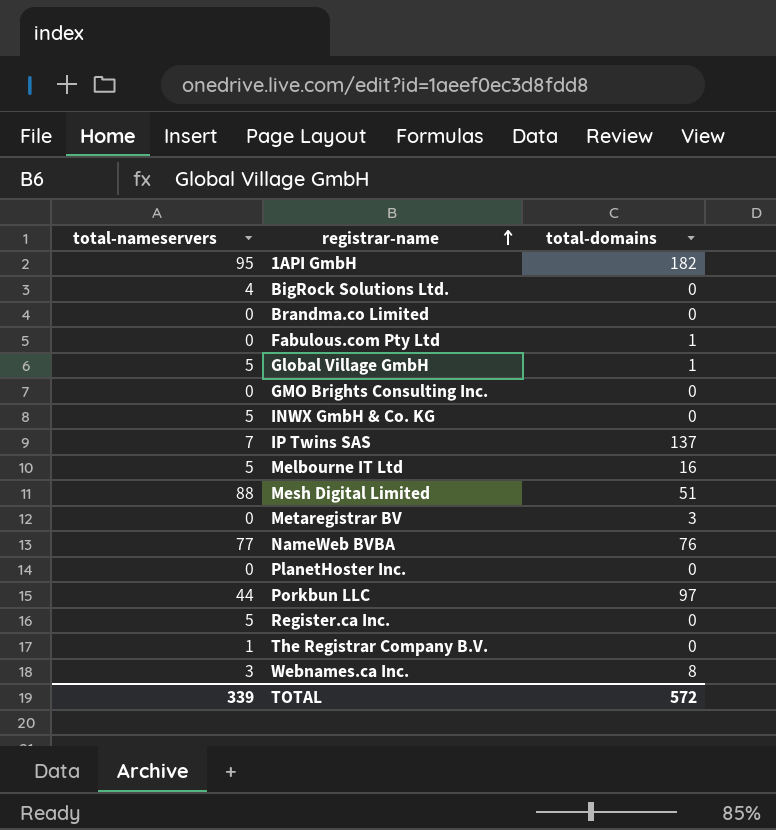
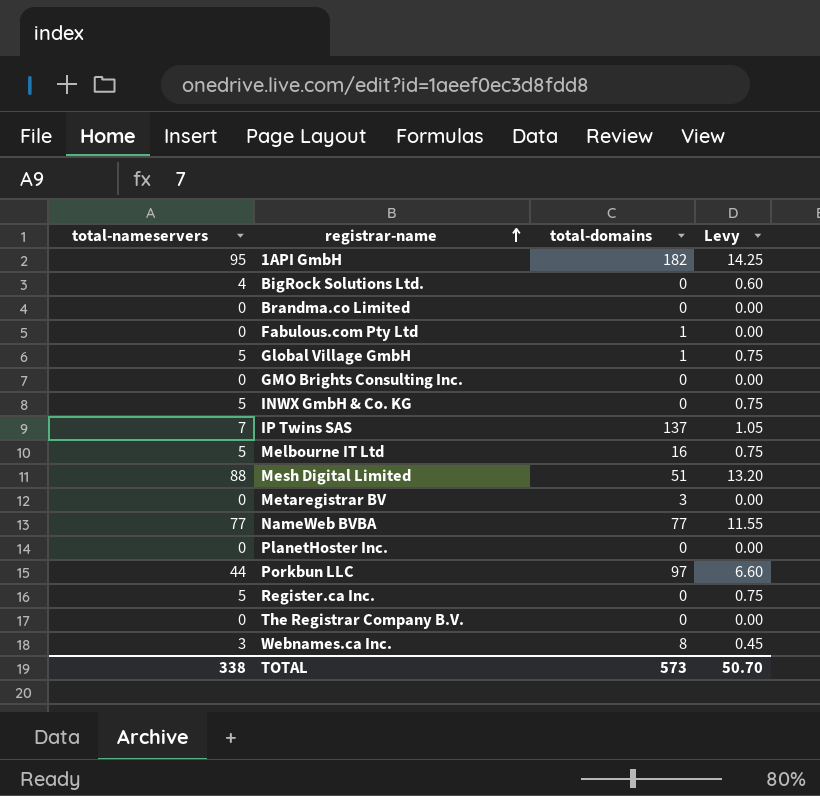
column Levy | formula: none -> [total-nameservers] * 0.15
NameWeb BVBA | total-domains: 76 -> 77
The Registrar Company B.V. | total-nameservers: 1 -> 0
TOTAL | total-nameservers: 339 -> 338
TOTAL | total-domains: 572 -> 573

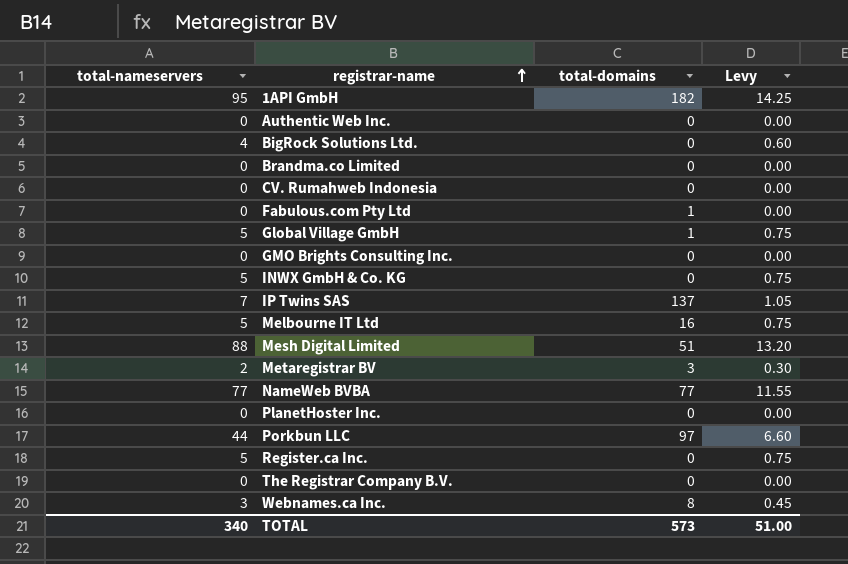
row Authentic Web Inc.: none -> 0 | 0 | 0.00
row CV. Rumahweb Indonesia: none -> 0 | 0 | 0.00
Metaregistrar BV | total-nameservers: 0 -> 2
Metaregistrar BV | Levy: 0.00 -> 0.30
TOTAL | total-nameservers: 338 -> 340
TOTAL | Levy: 50.70 -> 51.00

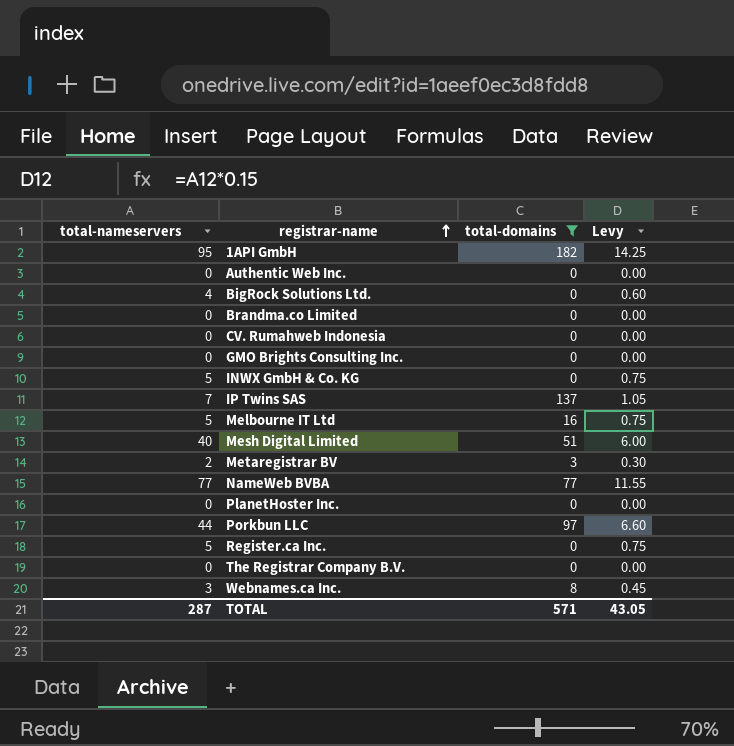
filter: none -> total-domains != 1
Mesh Digital Limited | total-nameservers: 88 -> 40
Mesh Digital Limited | Levy: 13.20 -> 6.00
TOTAL | total-nameservers: 340 -> 287
TOTAL | total-domains: 573 -> 571
TOTAL | Levy: 51.00 -> 43.05

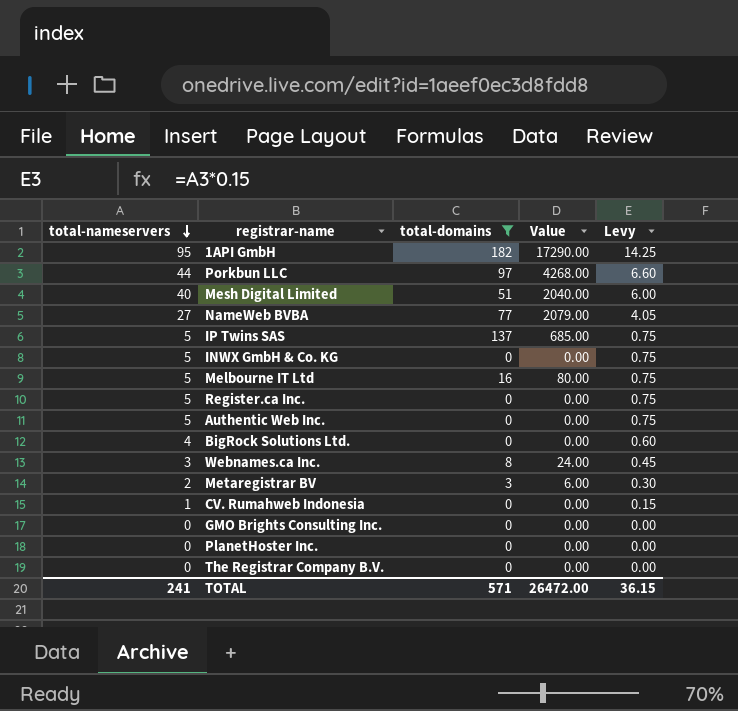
row order: registrar-name ascending -> total-nameservers descending
column Value | formula: none -> [total-nameservers] * [total-domains]
row Brandma.co Limited: 0 | 0 | 0.00 -> none
NameWeb BVBA | total-nameservers: 77 -> 27
NameWeb BVBA | Levy: 11.55 -> 4.05
IP Twins SAS | total-nameservers: 7 -> 5
IP Twins SAS | Levy: 1.05 -> 0.75
Authentic Web Inc. | total-nameservers: 0 -> 5
Authentic Web Inc. | Levy: 0.00 -> 0.75
CV. Rumahweb Indonesia | total-nameservers: 0 -> 1
CV. Rumahweb Indonesia | Levy: 0.00 -> 0.15
TOTAL | total-nameservers: 287 -> 241
TOTAL | Levy: 43.05 -> 36.15

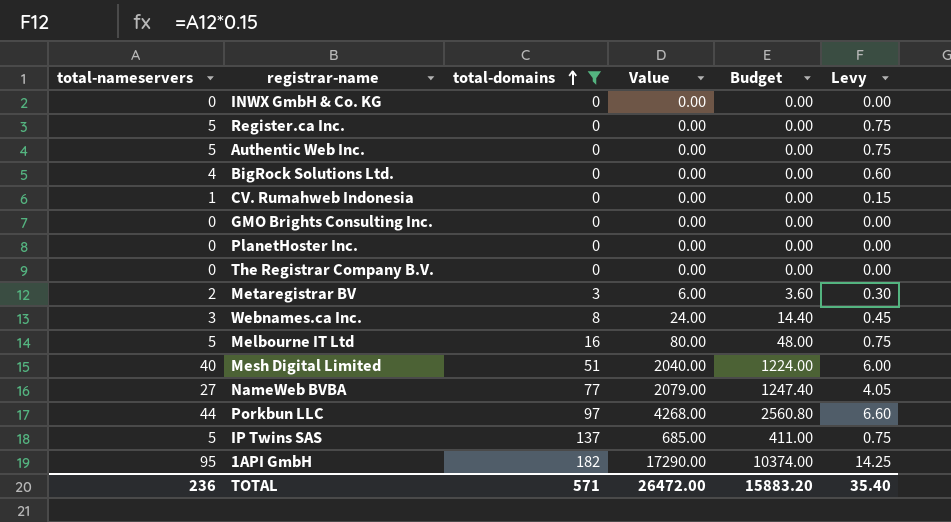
row order: total-nameservers descending -> total-domains ascending
column Budget | formula: none -> [Value] * 0.6
INWX GmbH & Co. KG | total-nameservers: 5 -> 0
INWX GmbH & Co. KG | Levy: 0.75 -> 0.00
TOTAL | total-nameservers: 241 -> 236
TOTAL | Levy: 36.15 -> 35.40

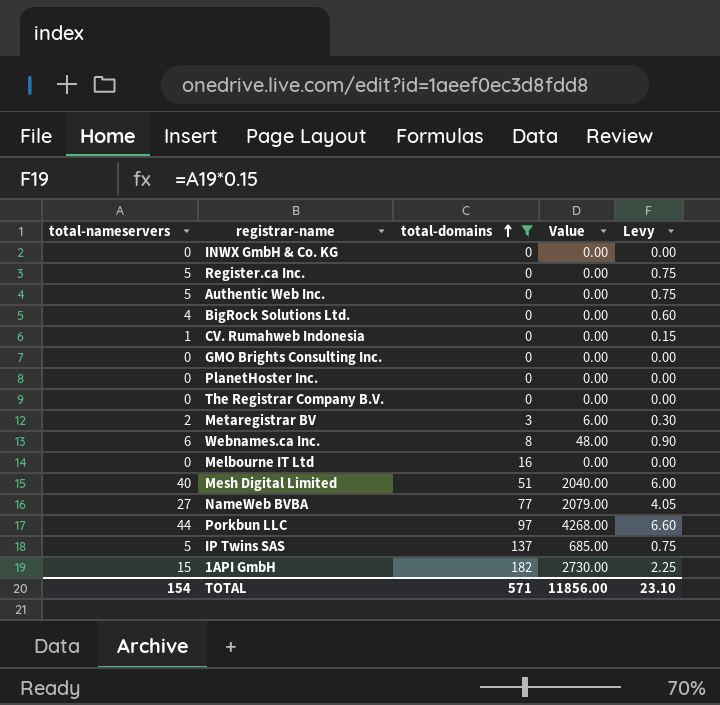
column Budget | formula: [Value] * 0.6 -> none
Webnames.ca Inc. | total-nameservers: 3 -> 6
Webnames.ca Inc. | Value: 24.00 -> 48.00
Webnames.ca Inc. | Levy: 0.45 -> 0.90
Melbourne IT Ltd | total-nameservers: 5 -> 0
Melbourne IT Ltd | Value: 80.00 -> 0.00
Melbourne IT Ltd | Levy: 0.75 -> 0.00
1API GmbH | total-nameservers: 95 -> 15
1API GmbH | Value: 17290.00 -> 2730.00
1API GmbH | Levy: 14.25 -> 2.25
TOTAL | total-nameservers: 236 -> 154
TOTAL | Value: 26472.00 -> 11856.00
TOTAL | Levy: 35.40 -> 23.10

